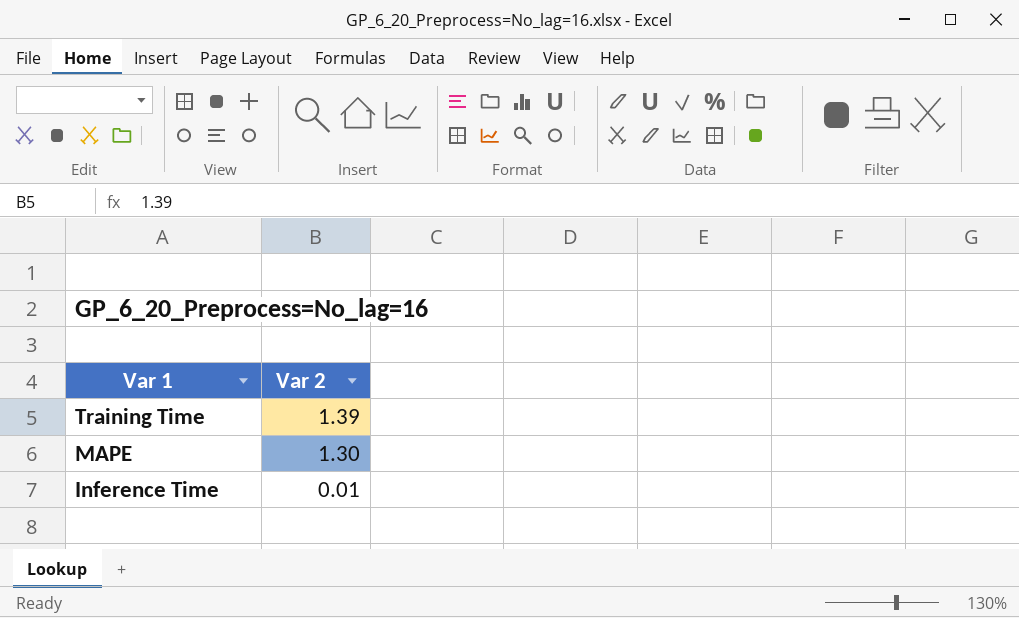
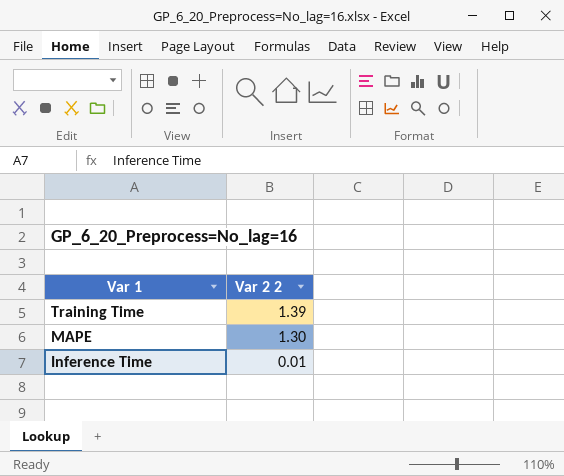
column name: Var 2 -> Var 2 2

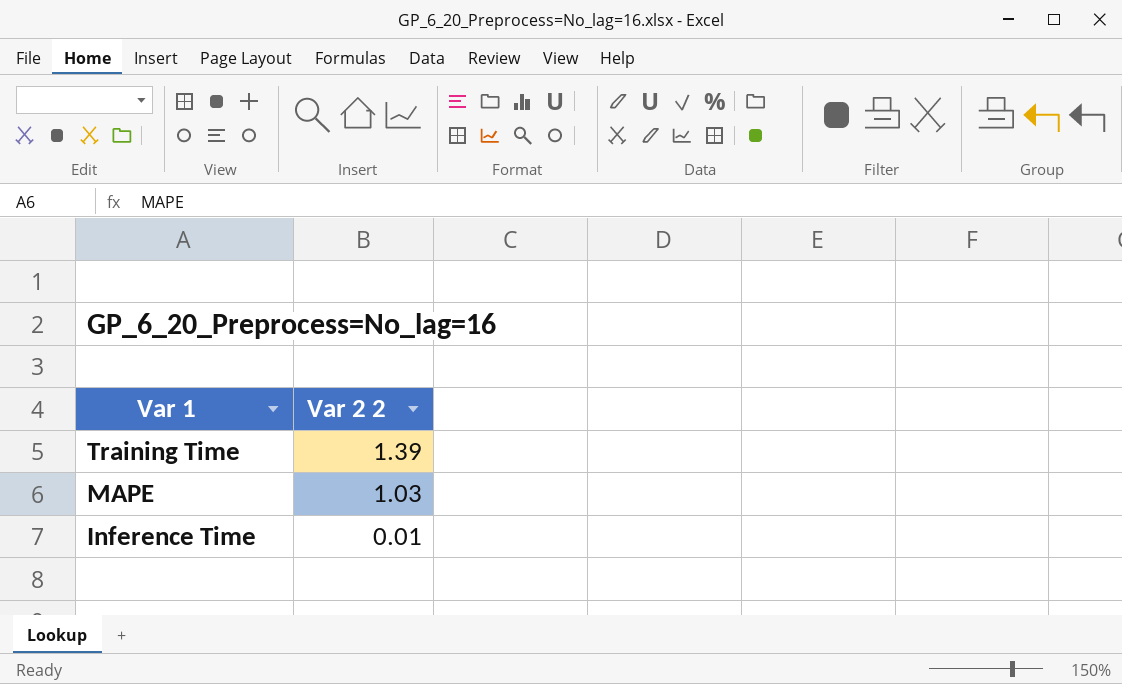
MAPE | Var 2 2: 1.30 -> 1.03

